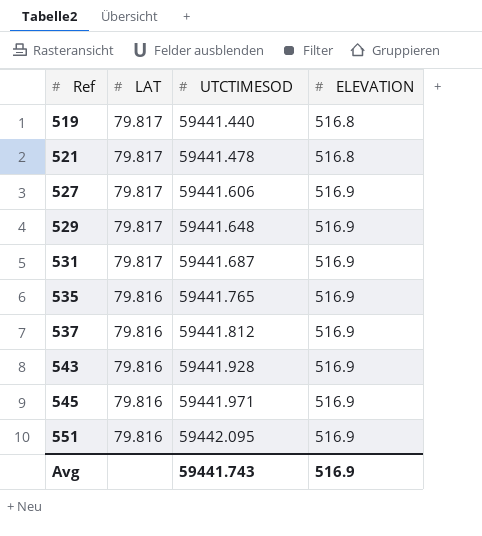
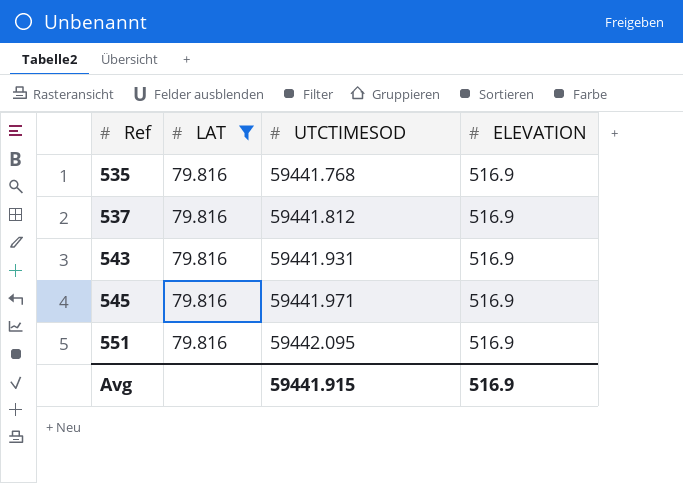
filter: none -> LAT = 79.816
535 | UTCTIMESOD: 59441.765 -> 59441.768
543 | UTCTIMESOD: 59441.928 -> 59441.931
Avg | UTCTIMESOD: 59441.743 -> 59441.915

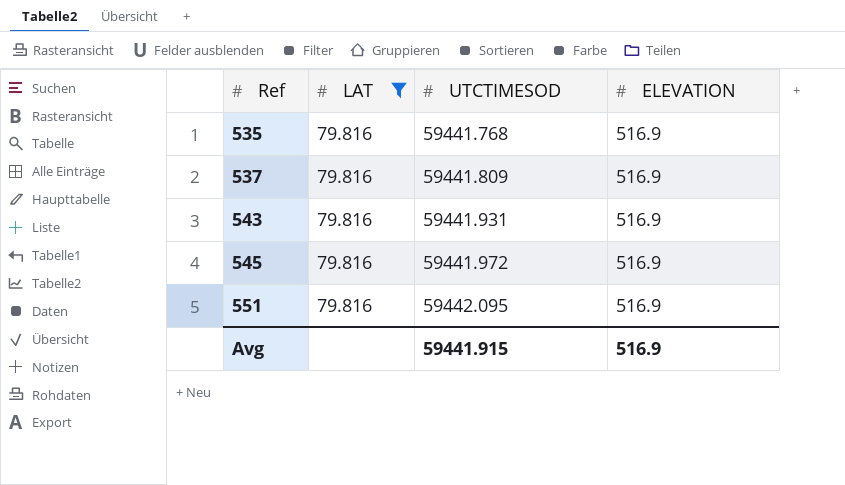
537 | UTCTIMESOD: 59441.812 -> 59441.809
545 | UTCTIMESOD: 59441.971 -> 59441.972

